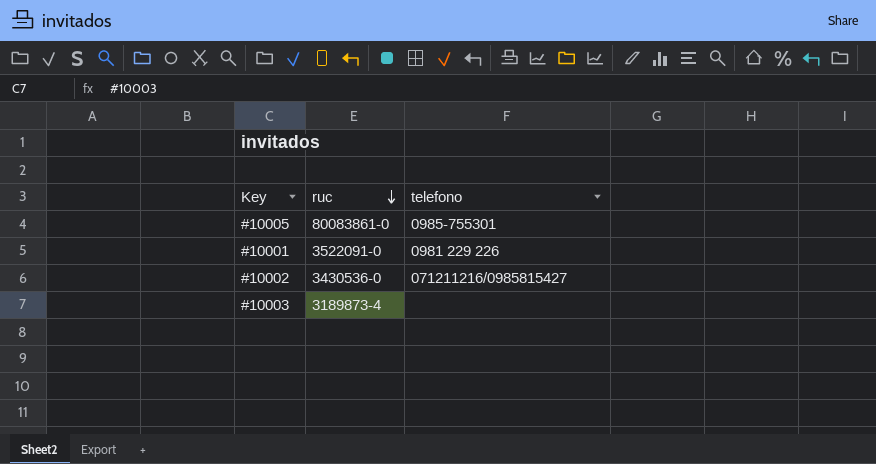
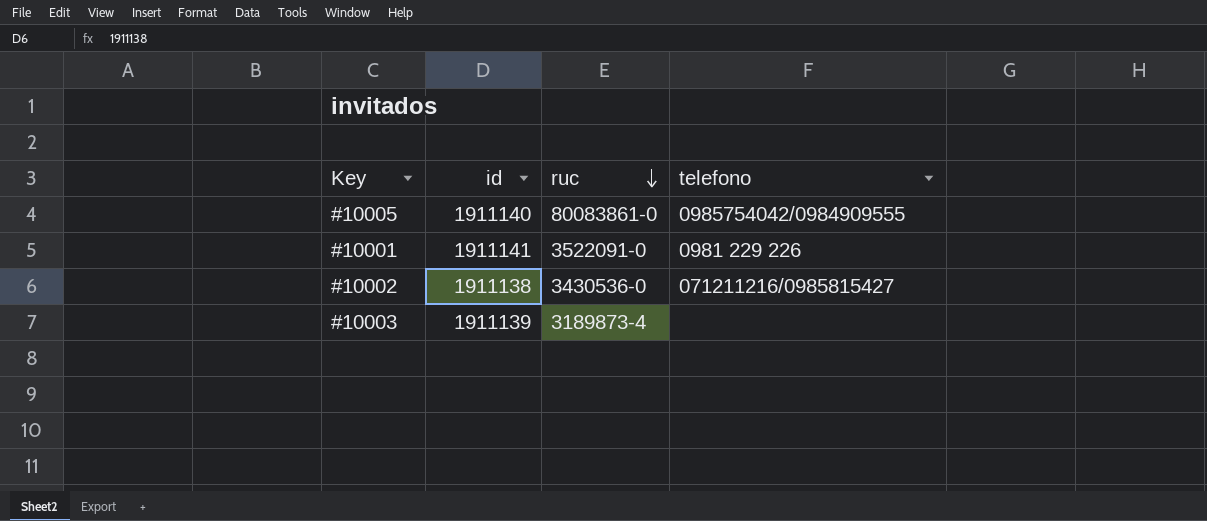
column id | position: none -> 2
#10005 | telefono: 0985-755301 -> 0985754042/0984909555

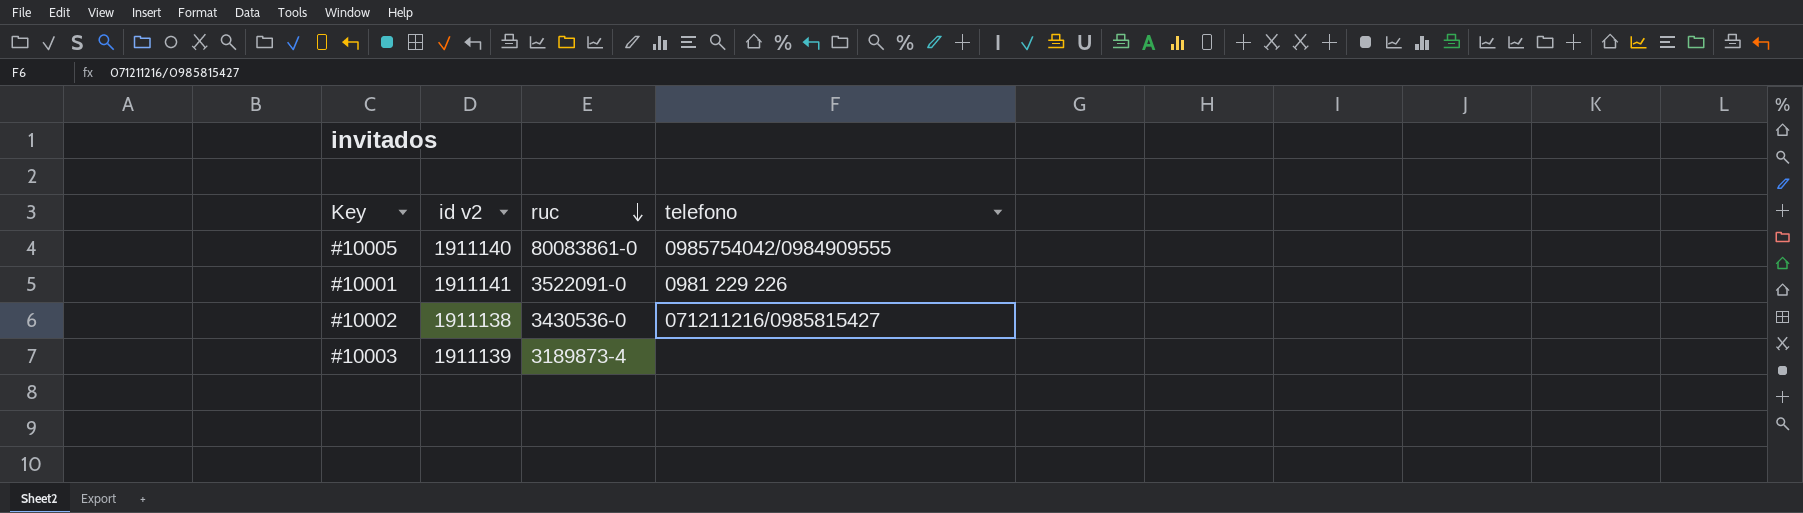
column name: id -> id v2

